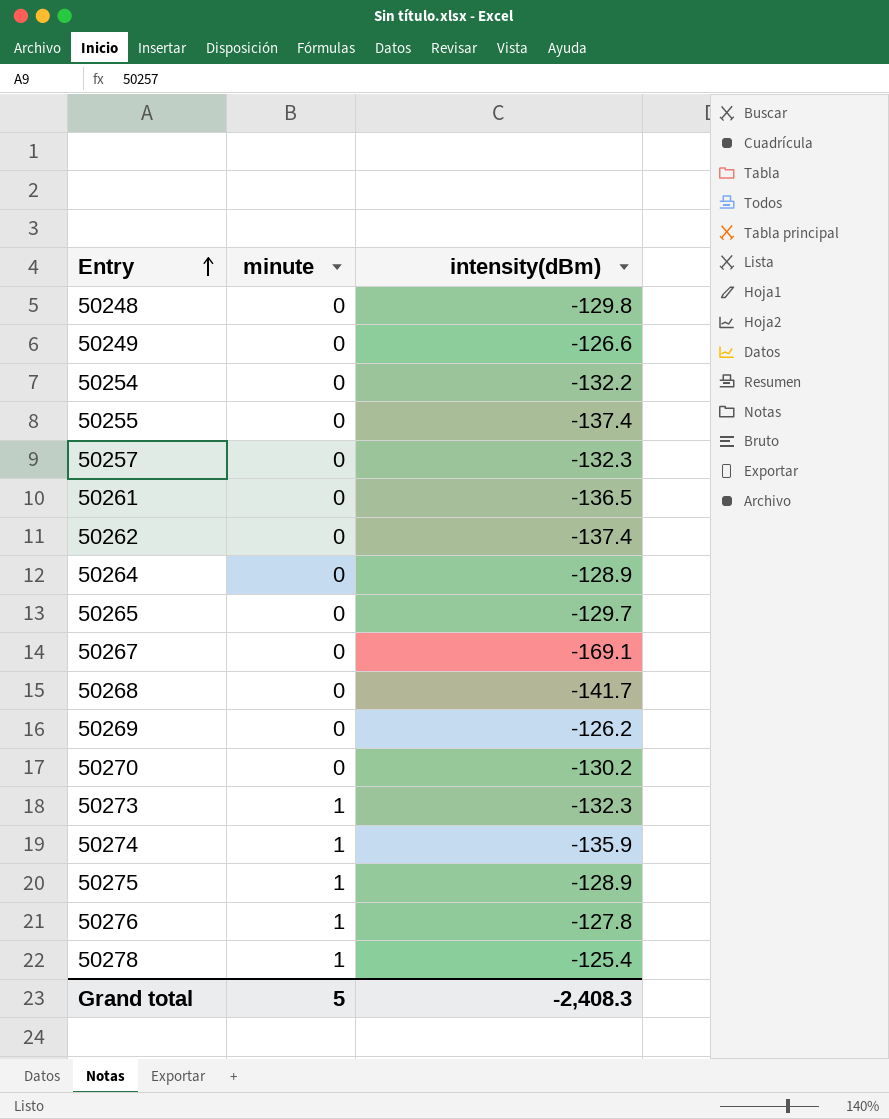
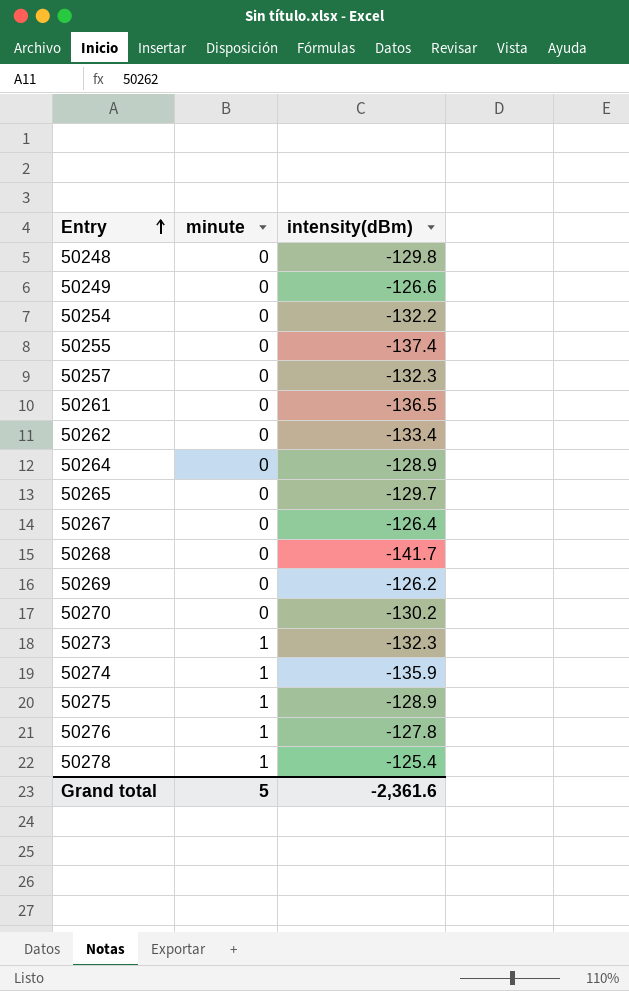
50262 | intensity(dBm): -137.4 -> -133.4
50267 | intensity(dBm): -169.1 -> -126.4
Grand total | intensity(dBm): -2,408.3 -> -2,361.6

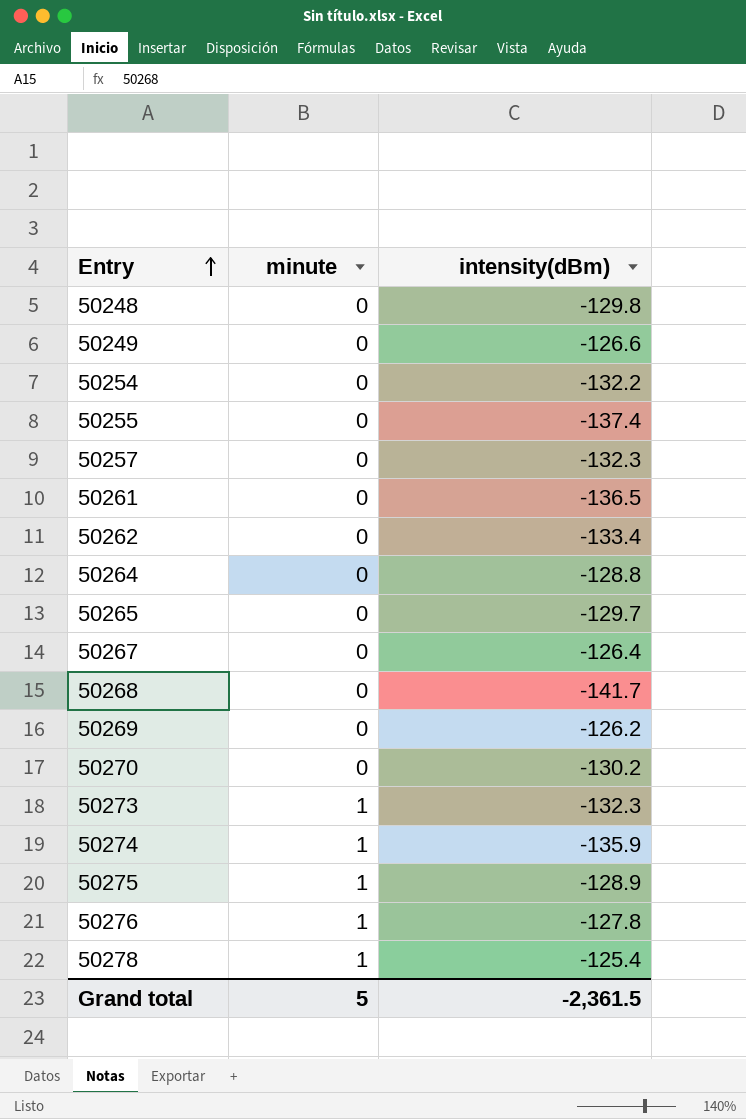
50264 | intensity(dBm): -128.9 -> -128.8
Grand total | intensity(dBm): -2,361.6 -> -2,361.5

